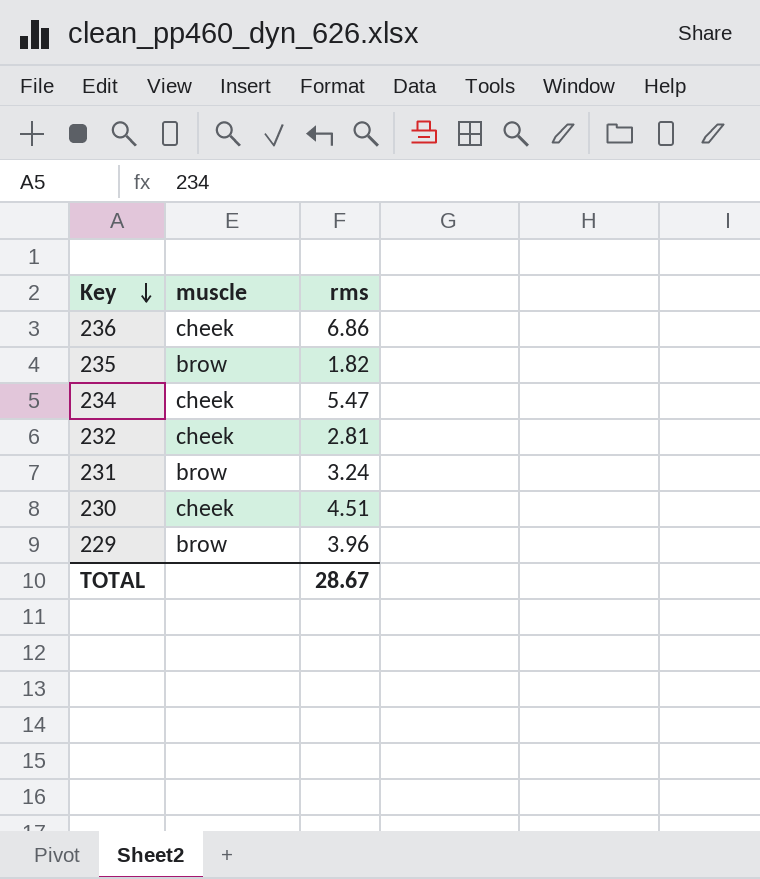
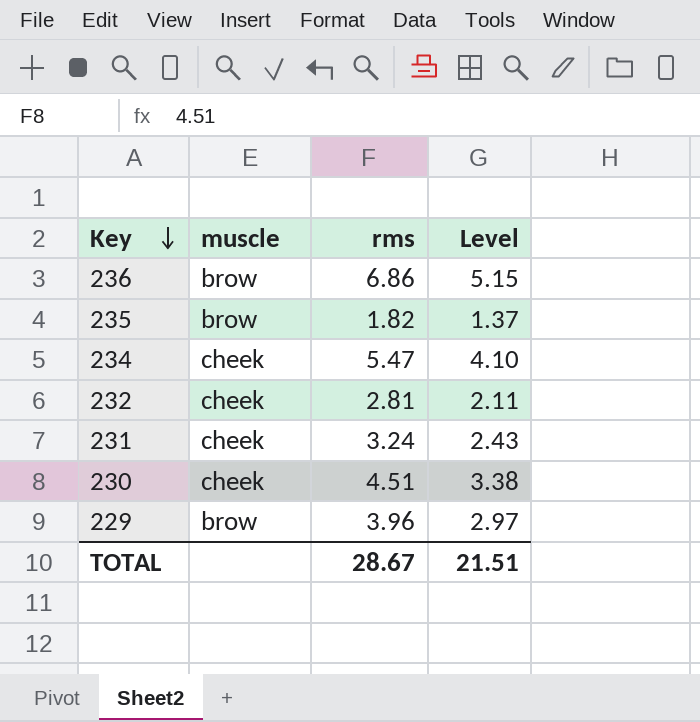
column Level | formula: none -> [rms] * 0.75
236 | muscle: cheek -> brow
231 | muscle: brow -> cheek

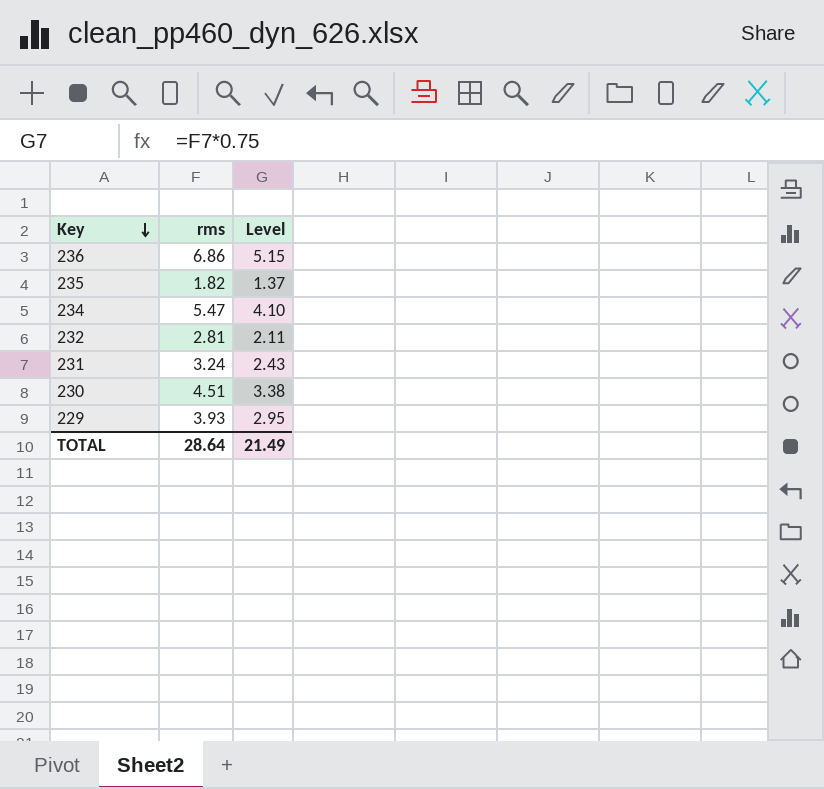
column muscle | position: 2 -> none
229 | rms: 3.96 -> 3.93
229 | Level: 2.97 -> 2.95
TOTAL | rms: 28.67 -> 28.64
TOTAL | Level: 21.51 -> 21.49

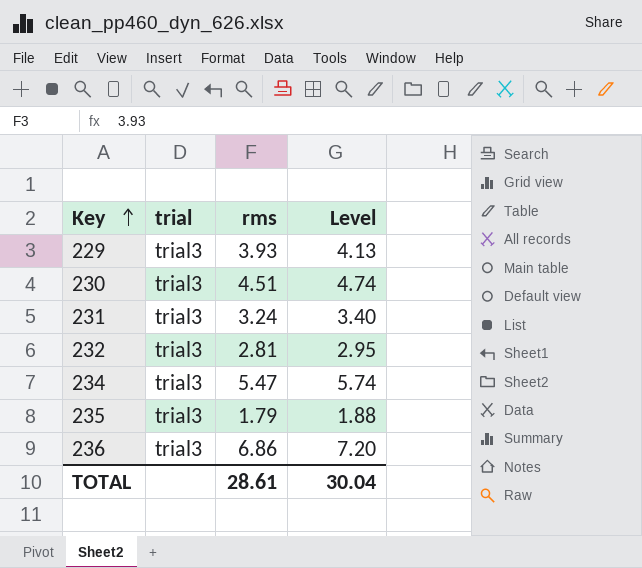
row order: Key descending -> Key ascending
column trial | position: none -> 2
column Level | formula: [rms] * 0.75 -> [rms] * 1.05
235 | rms: 1.82 -> 1.79
TOTAL | rms: 28.64 -> 28.61
TOTAL | Level: 21.49 -> 30.04

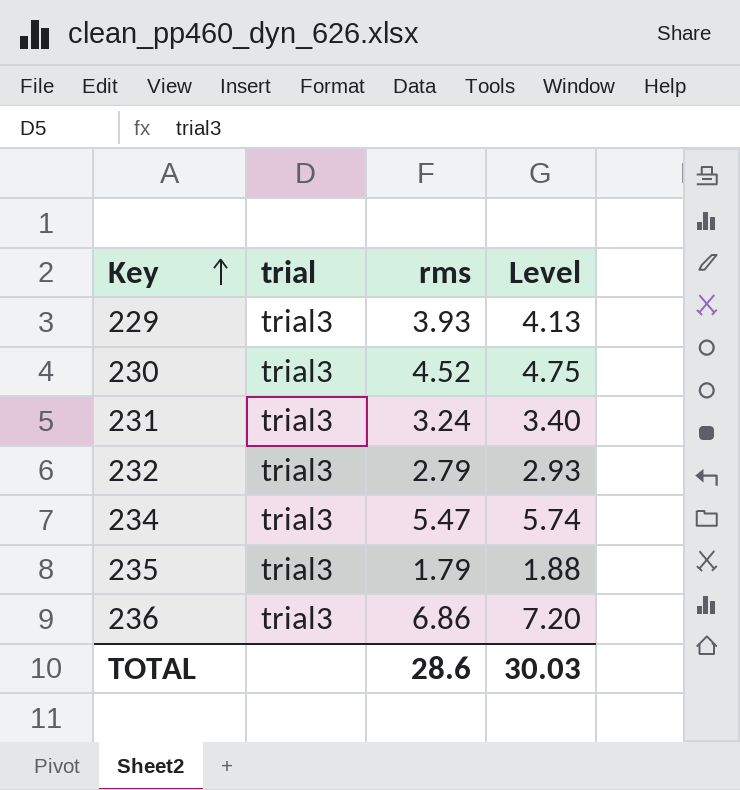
230 | rms: 4.51 -> 4.52
230 | Level: 4.74 -> 4.75
232 | rms: 2.81 -> 2.79
232 | Level: 2.95 -> 2.93
TOTAL | rms: 28.61 -> 28.6
TOTAL | Level: 30.04 -> 30.03

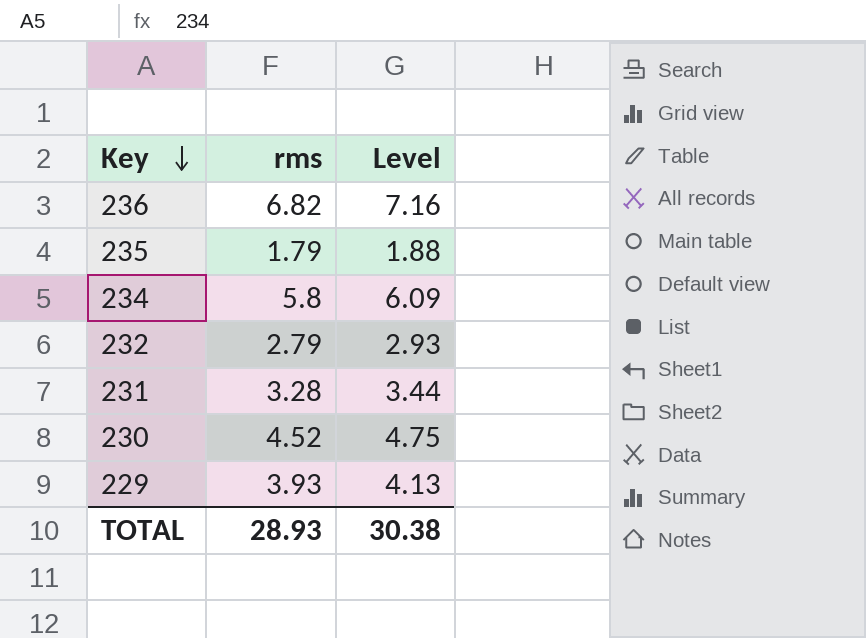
row order: Key ascending -> Key descending
column trial | position: 2 -> none
236 | rms: 6.86 -> 6.82
236 | Level: 7.20 -> 7.16
234 | rms: 5.47 -> 5.8
234 | Level: 5.74 -> 6.09
231 | rms: 3.24 -> 3.28
231 | Level: 3.40 -> 3.44
TOTAL | rms: 28.6 -> 28.93
TOTAL | Level: 30.03 -> 30.38

